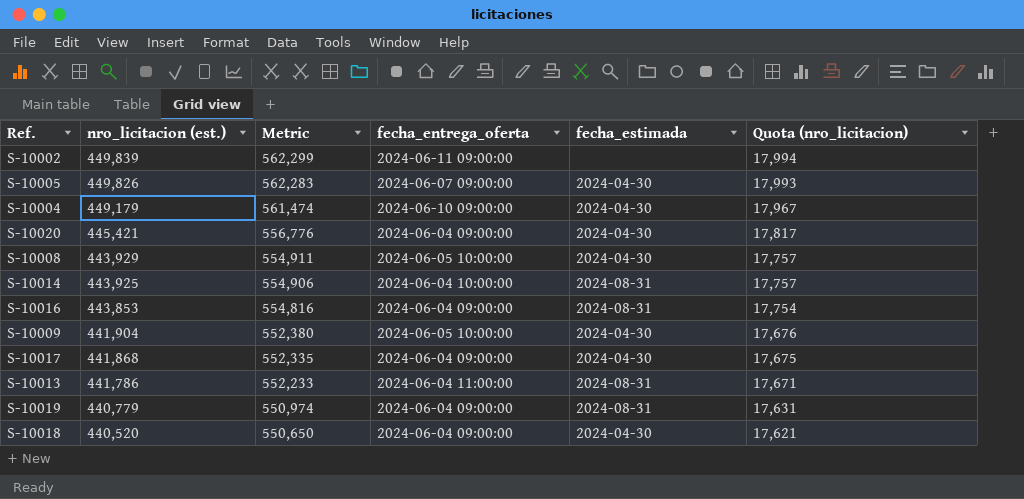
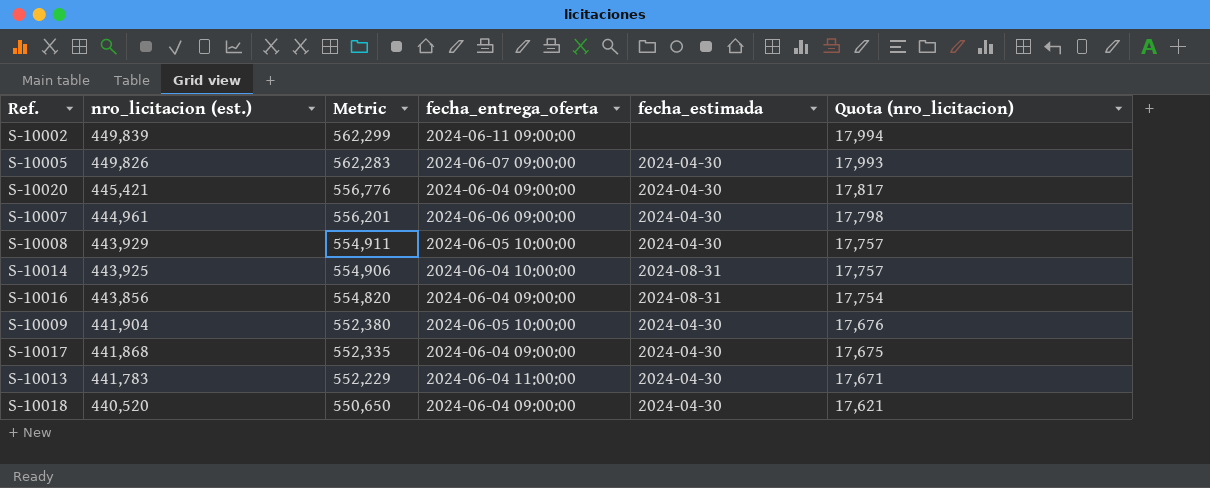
row S-10004: 449,179 | 561,474 | 2024-06-10 09:00:00 | 2024-04-30 | 17,967 -> none
row S-10019: 440,779 | 550,974 | 2024-06-04 09:00:00 | 2024-08-31 | 17,631 -> none
row S-10007: none -> 444,961 | 556,201 | 2024-06-06 09:00:00 | 2024-04-30 | 17,798
S-10016 | nro_licitacion (est.): 443,853 -> 443,856
S-10016 | Metric: 554,816 -> 554,820
S-10013 | nro_licitacion (est.): 441,786 -> 441,783
S-10013 | Metric: 552,233 -> 552,229
S-10013 | fecha_estimada: 2024-08-31 -> 2024-04-30

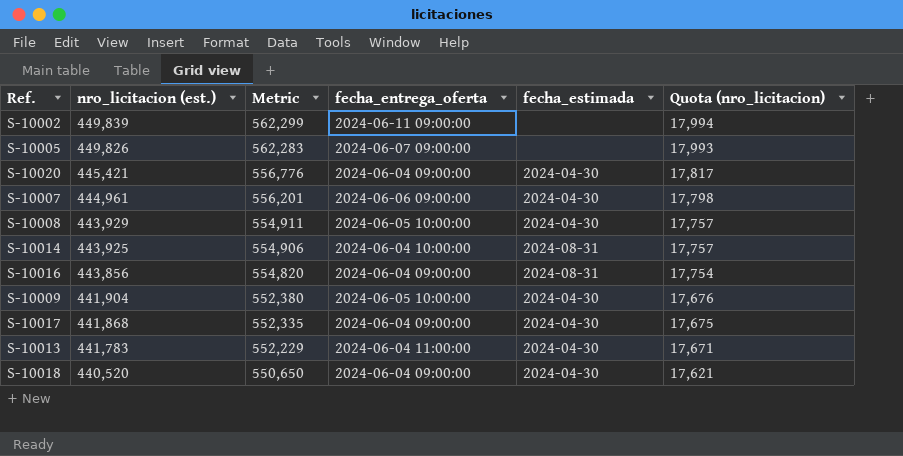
S-10005 | fecha_estimada: 2024-04-30 -> none

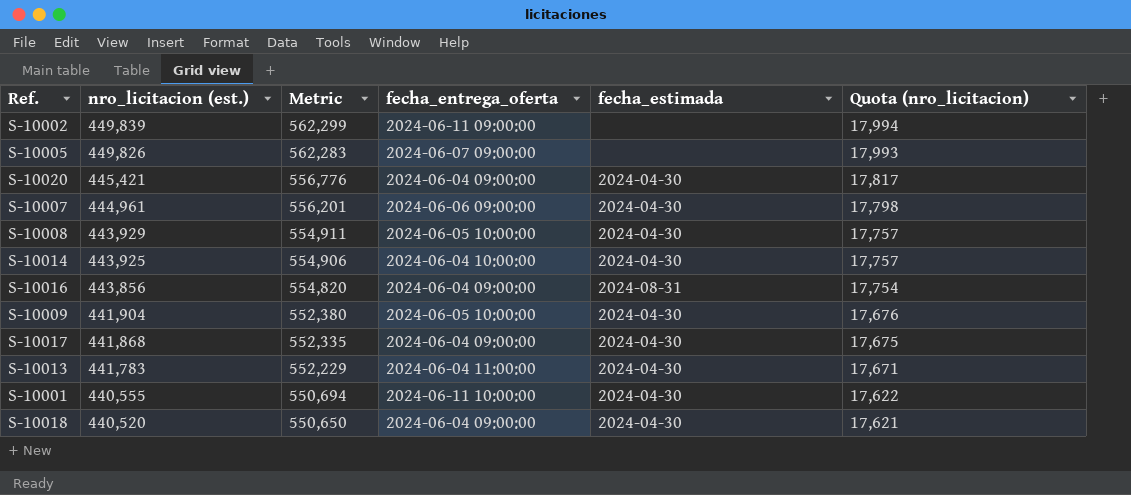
S-10014 | fecha_estimada: 2024-08-31 -> 2024-04-30
row S-10001: none -> 440,555 | 550,694 | 2024-06-11 10:00:00 | 2024-04-30 | 17,622

